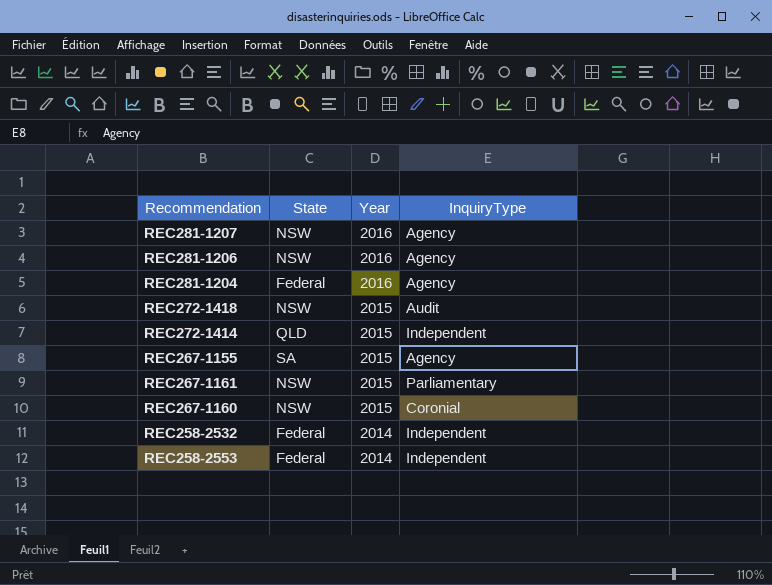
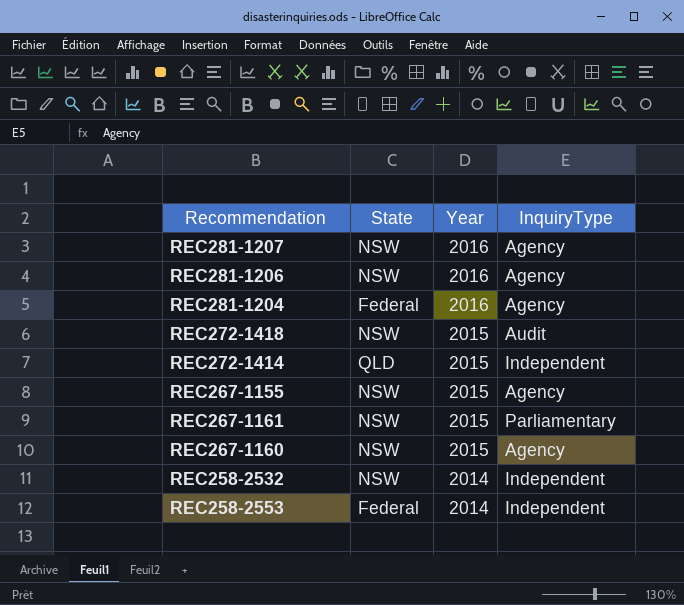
REC267-1155 | State: SA -> NSW
REC267-1160 | InquiryType: Coronial -> Agency
REC258-2532 | State: Federal -> NSW

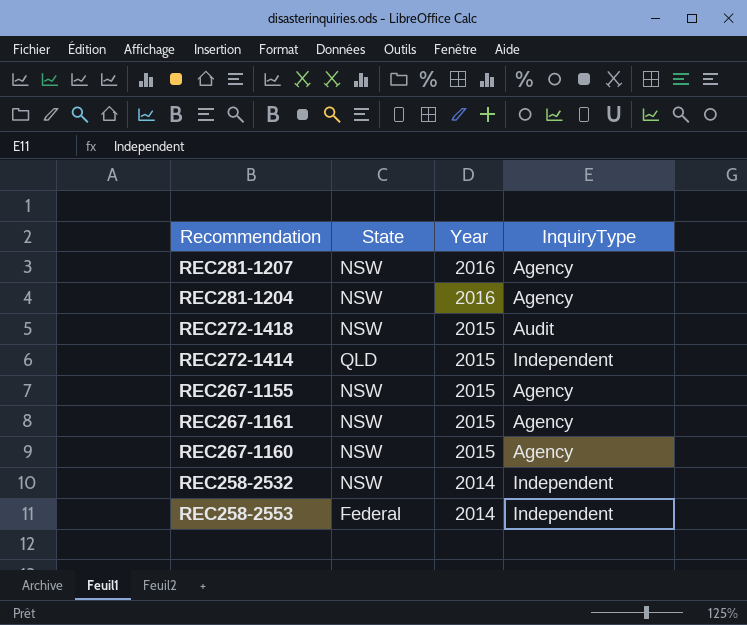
row REC281-1206: NSW | 2016 | Agency -> none
REC281-1204 | State: Federal -> NSW
REC267-1161 | InquiryType: Parliamentary -> Agency

